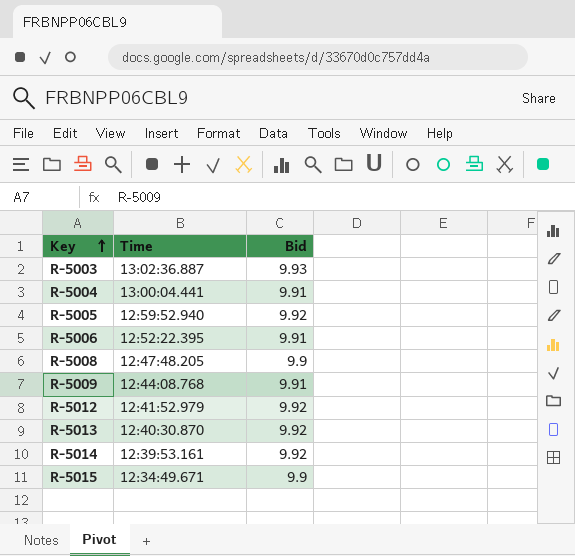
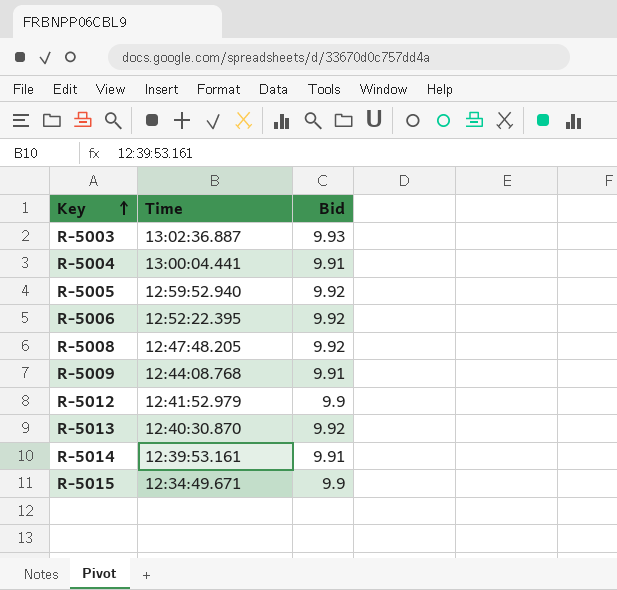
R-5006 | Bid: 9.91 -> 9.92
R-5008 | Bid: 9.9 -> 9.92
R-5012 | Bid: 9.92 -> 9.9
R-5014 | Bid: 9.92 -> 9.91

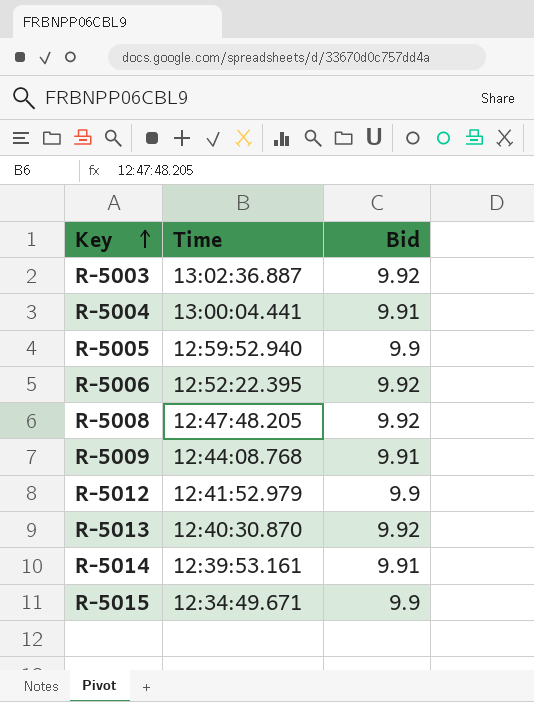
R-5003 | Bid: 9.93 -> 9.92
R-5005 | Bid: 9.92 -> 9.9

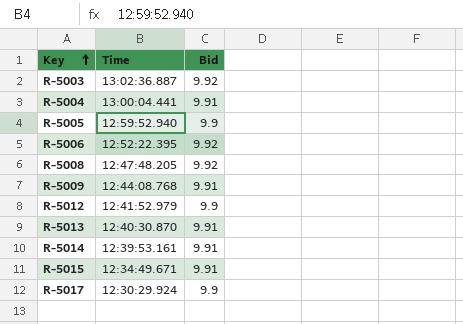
R-5013 | Bid: 9.92 -> 9.91
R-5015 | Bid: 9.9 -> 9.91
row R-5017: none -> 12:30:29.924 | 9.9

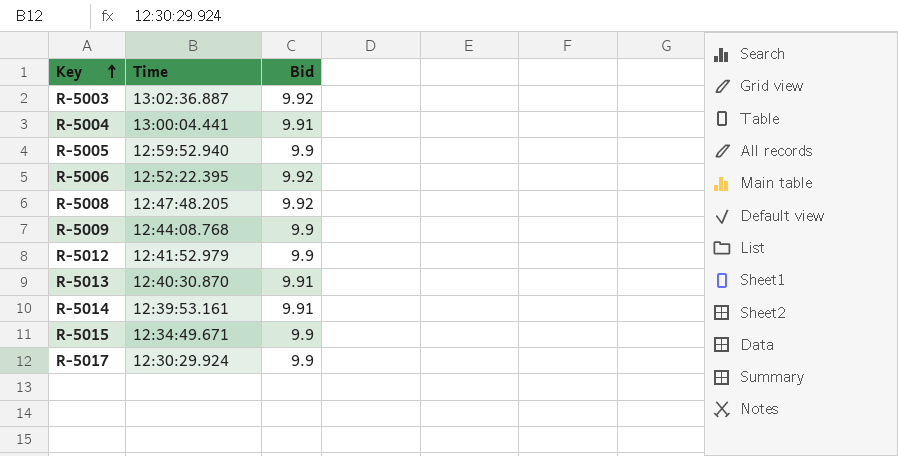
R-5009 | Bid: 9.91 -> 9.9
R-5015 | Bid: 9.91 -> 9.9

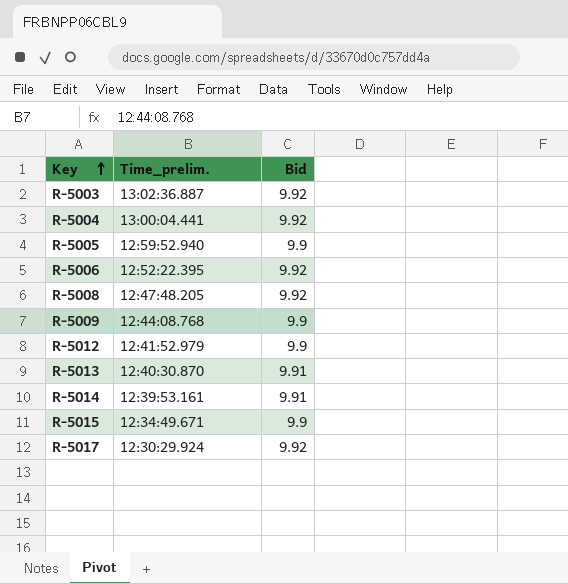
column name: Time -> Time_prelim.
R-5004 | Bid: 9.91 -> 9.92
R-5017 | Bid: 9.9 -> 9.92

